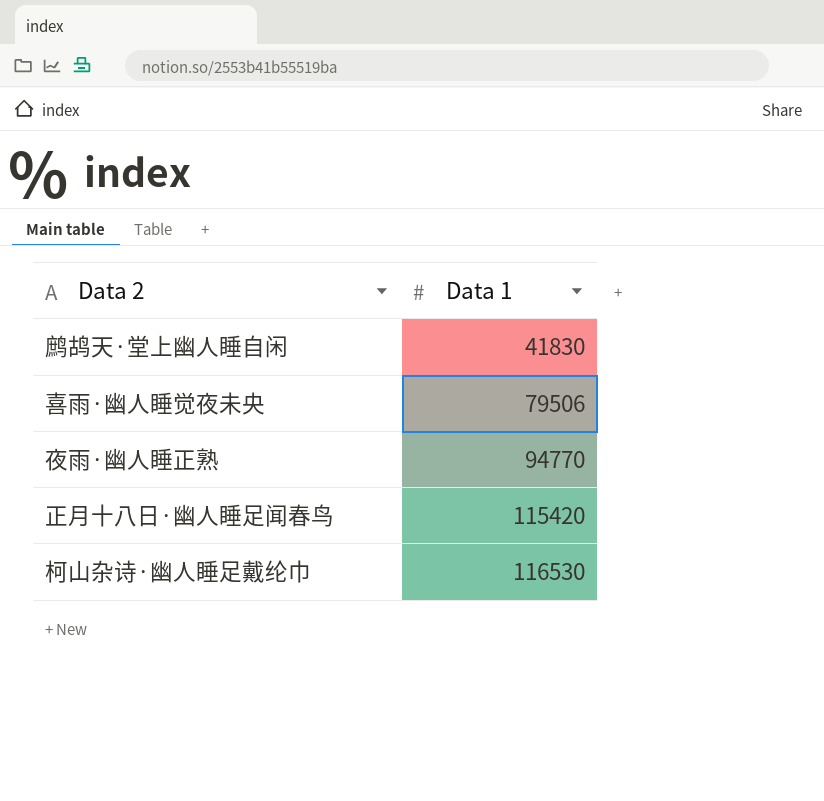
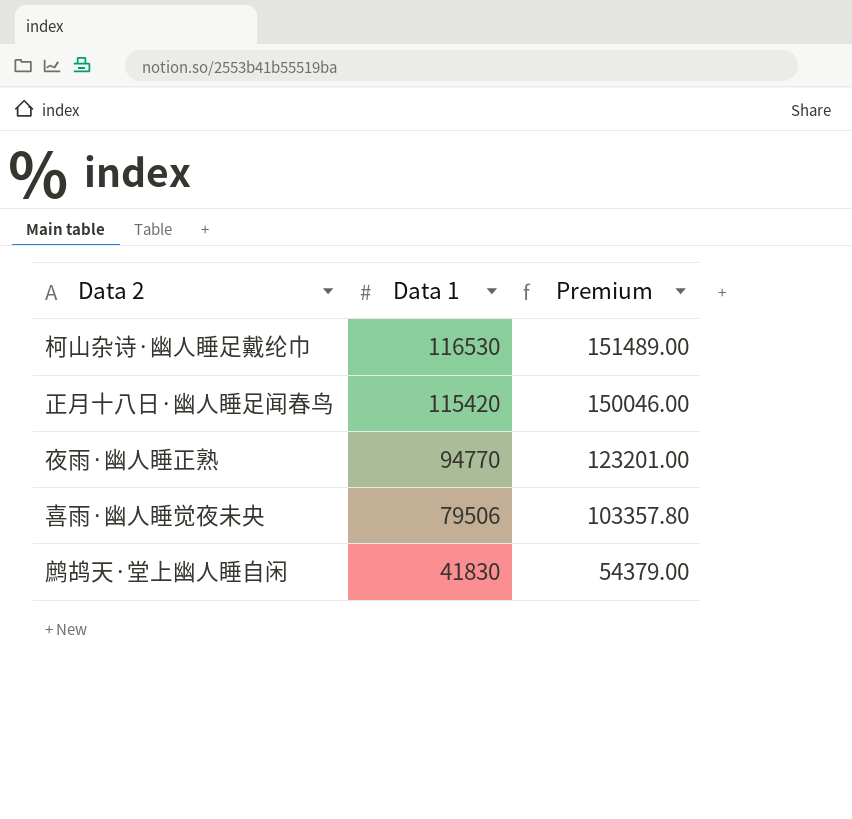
row order: Data 1 ascending -> Data 1 descending
column Premium | formula: none -> [Data 1] * 1.3

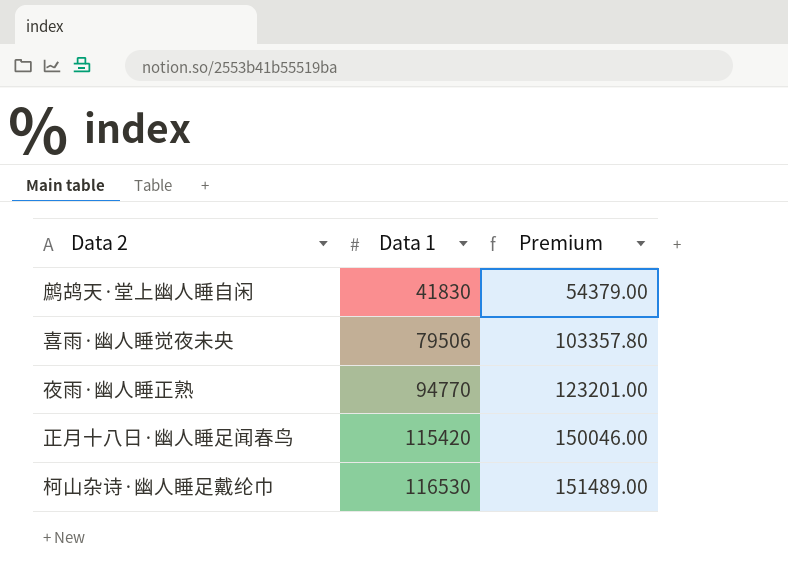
row order: Data 1 descending -> Data 1 ascending

